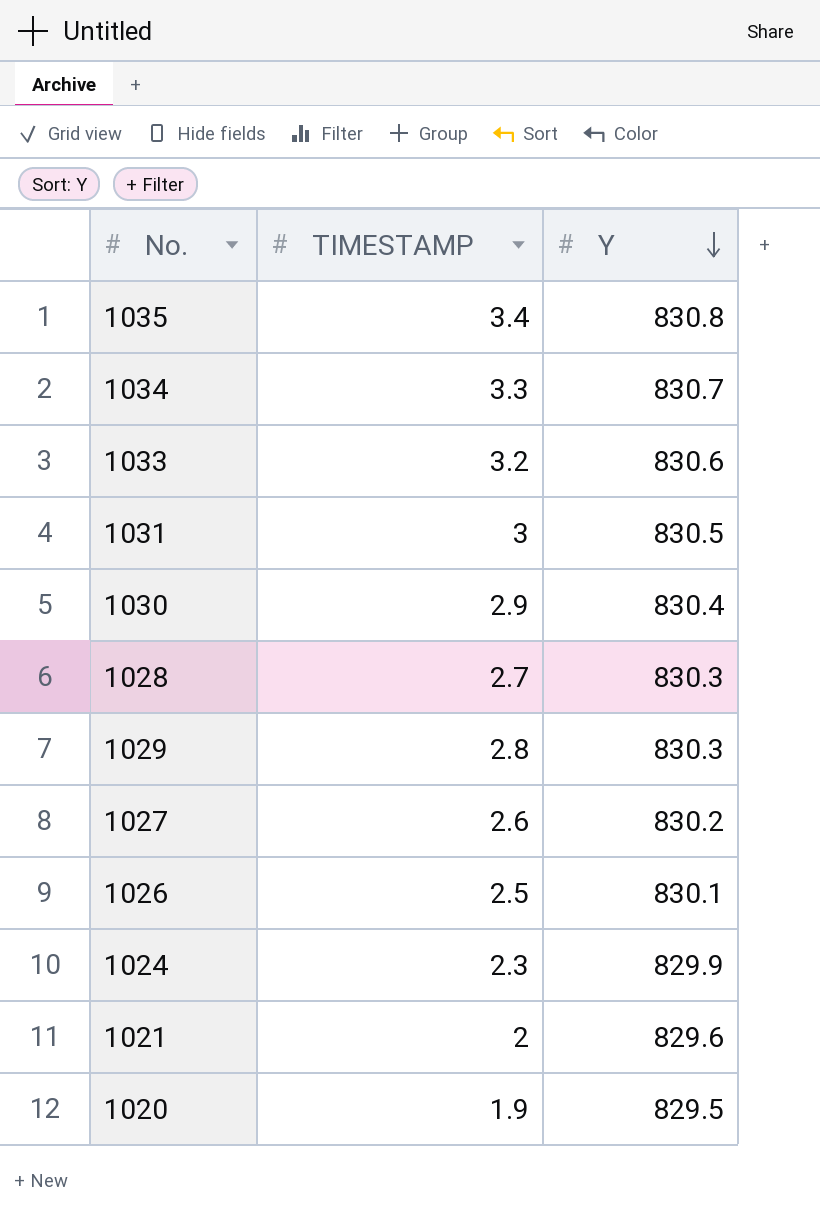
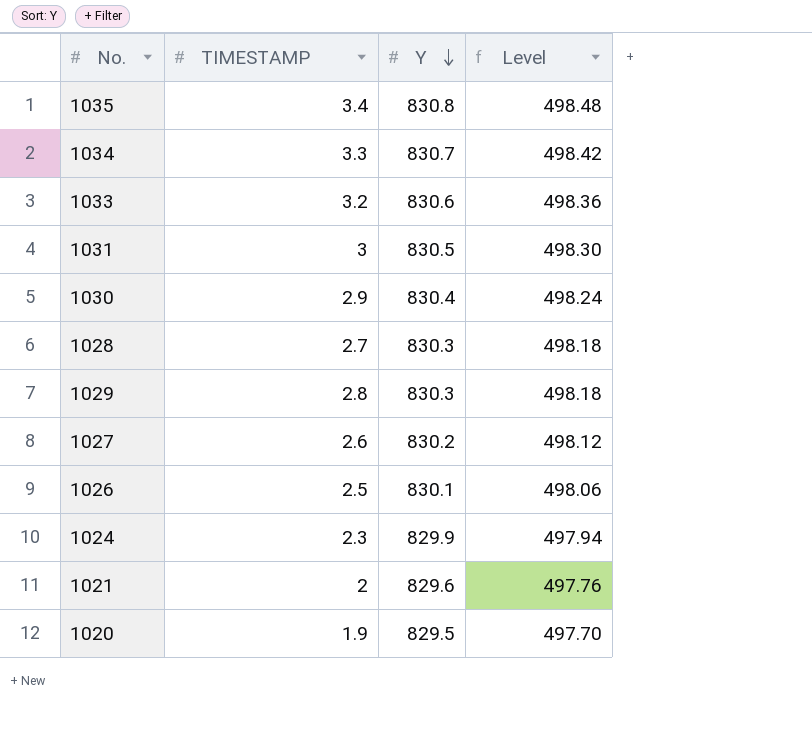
column Level | formula: none -> [Y] * 0.6

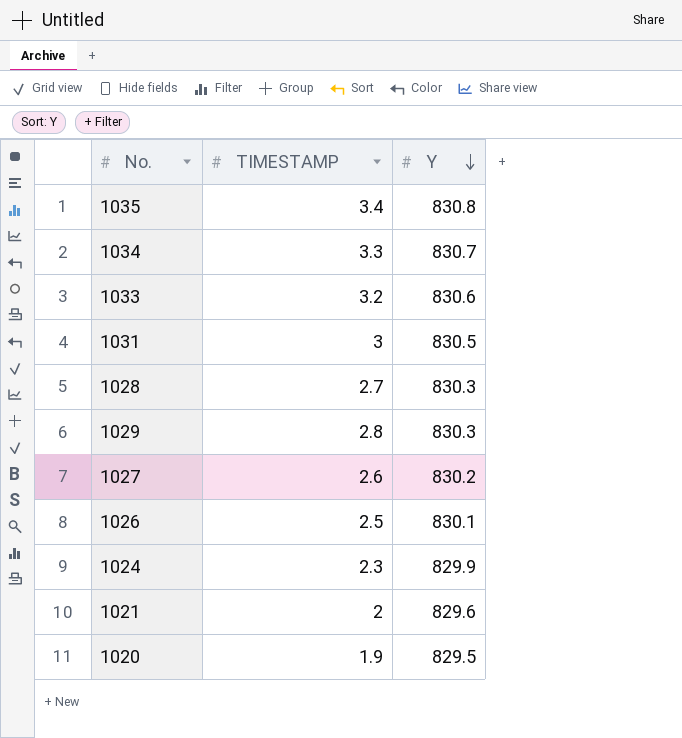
column Level | formula: [Y] * 0.6 -> none
row 1030: 2.9 | 830.4 | 498.24 -> none

